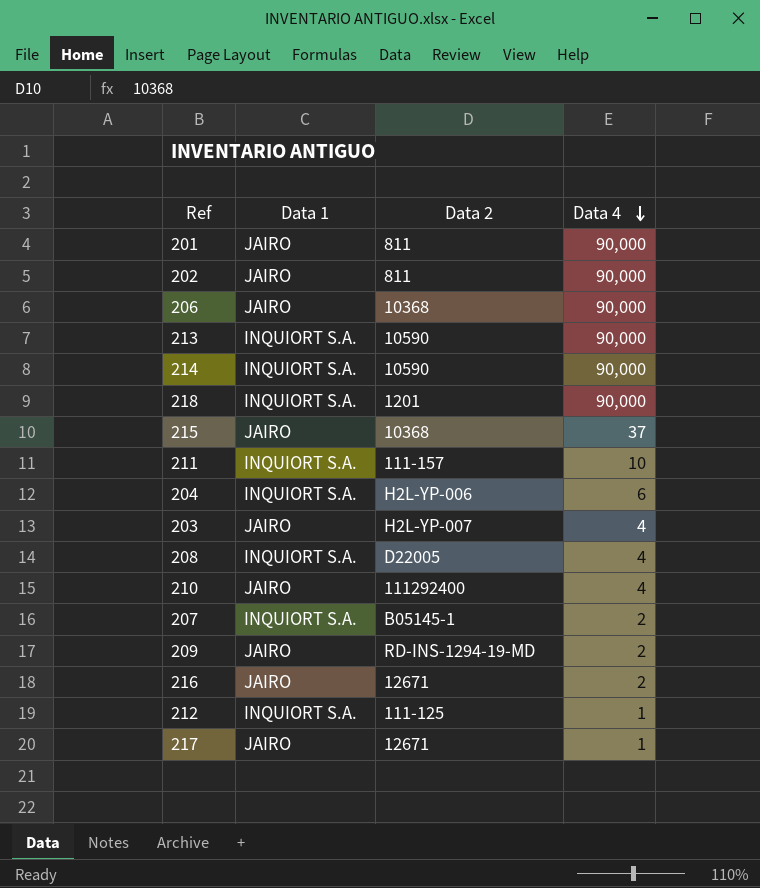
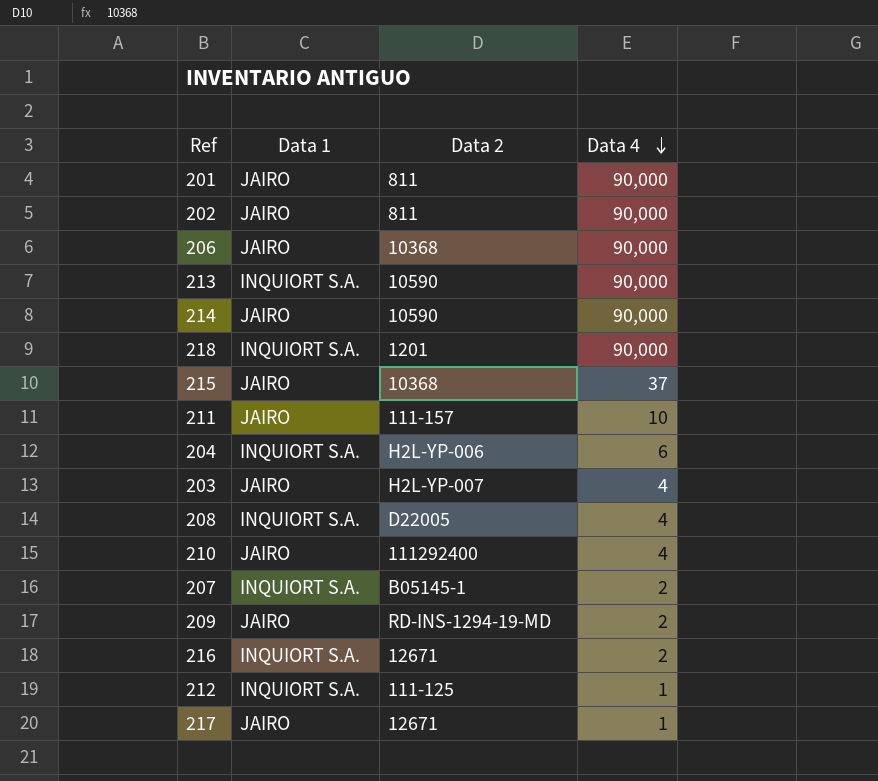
214 | Data 1: INQUIORT S.A. -> JAIRO
211 | Data 1: INQUIORT S.A. -> JAIRO
216 | Data 1: JAIRO -> INQUIORT S.A.

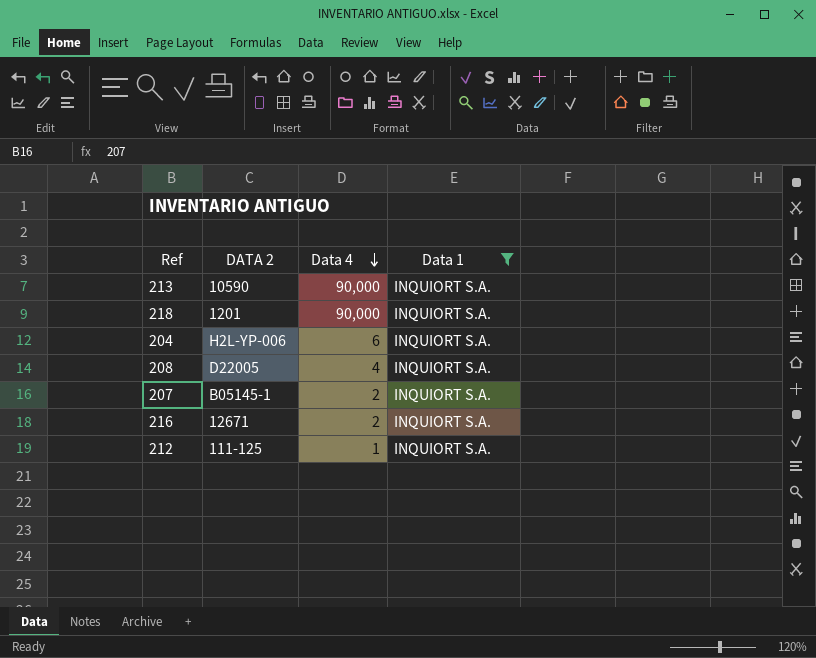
filter: none -> Data 1 = INQUIORT S.A.
column name: Data 2 -> DATA 2
column Data 1 | position: 2 -> 4

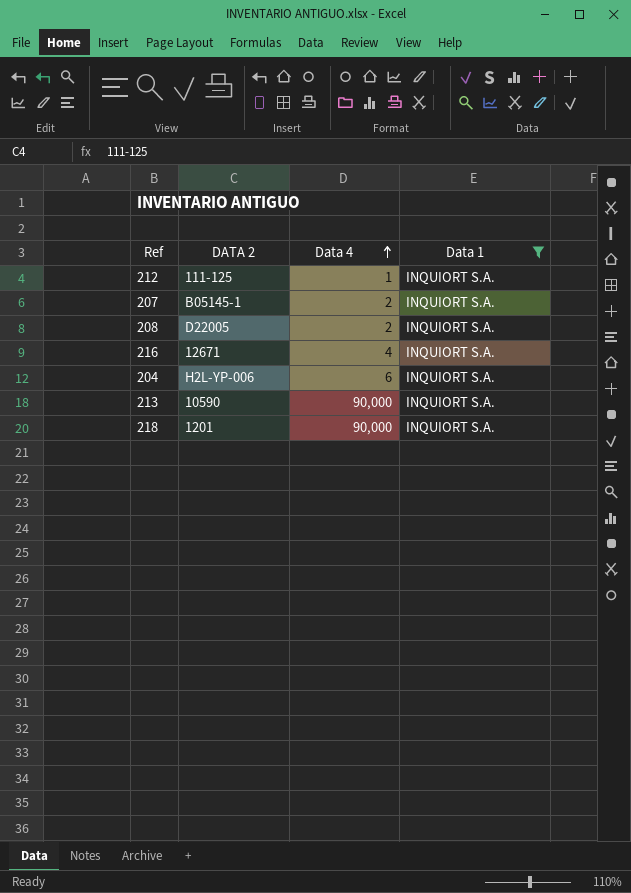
row order: Data 4 descending -> Data 4 ascending
208 | Data 4: 4 -> 2
216 | Data 4: 2 -> 4

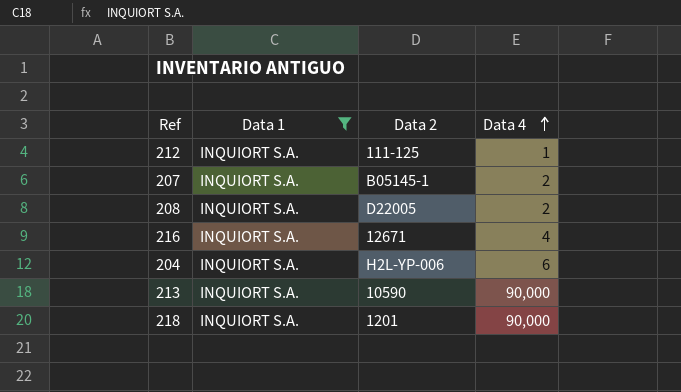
column Data 1 | position: 4 -> 2
column name: DATA 2 -> Data 2

